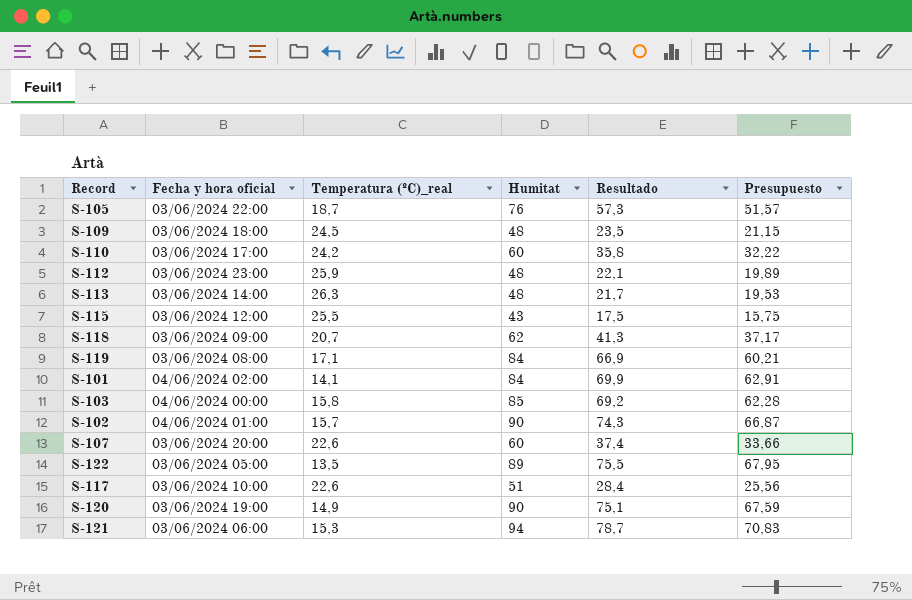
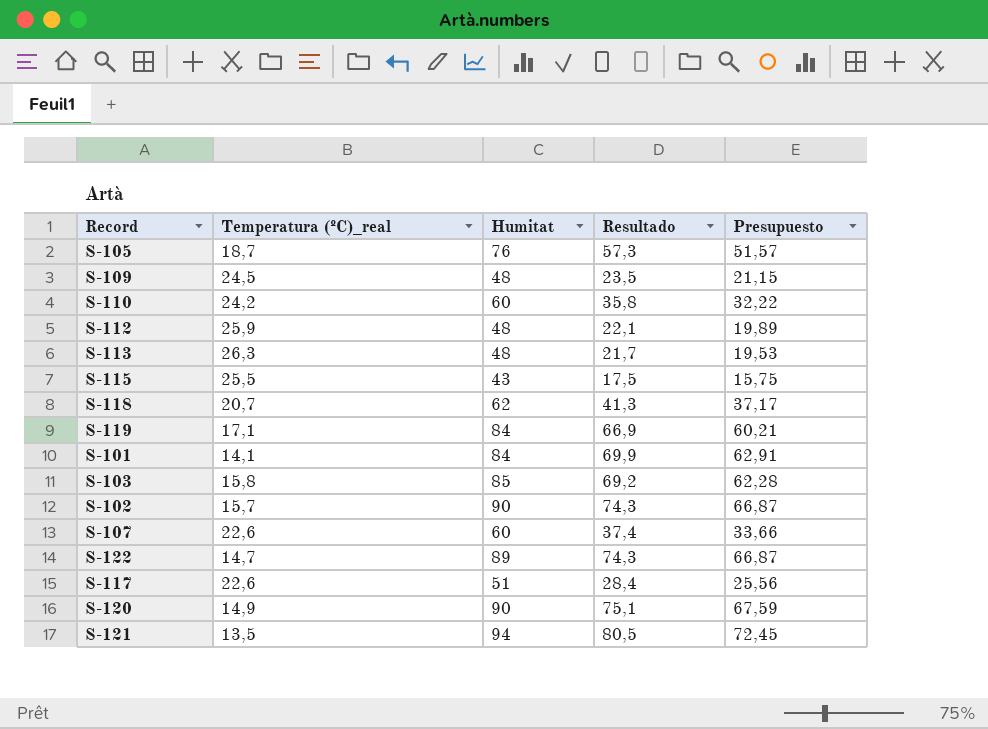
column Fecha y hora oficial | position: 2 -> none
S-122 | Temperatura (ºC)_real: 13,5 -> 14,7
S-122 | Resultado: 75,5 -> 74,3
S-122 | Presupuesto: 67,95 -> 66,87
S-121 | Temperatura (ºC)_real: 15,3 -> 13,5
S-121 | Resultado: 78,7 -> 80,5
S-121 | Presupuesto: 70,83 -> 72,45

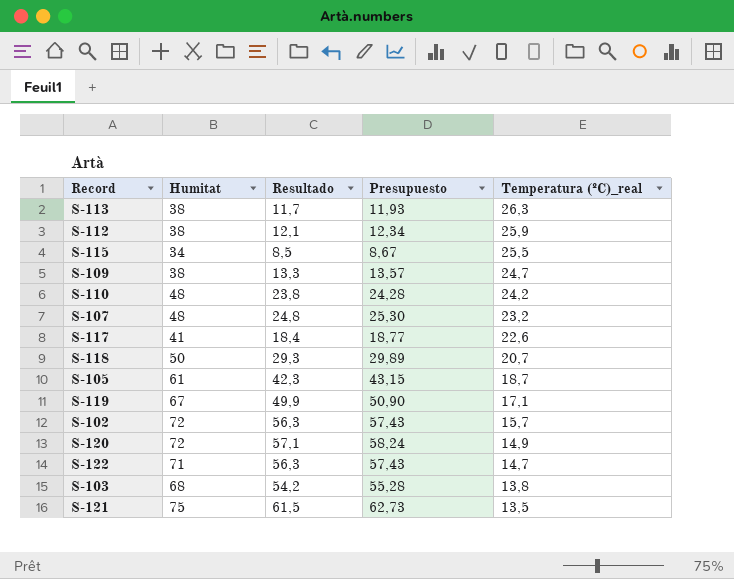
row order: none -> Temperatura (ºC)_real descending
column Presupuesto | formula: [Resultado] * 0,9 -> [Resultado] * 1,02
column Temperatura (ºC)_real | position: 2 -> 5
row S-101: 14,1 | 84 | 69,9 | 62,91 -> none
S-113 | Humitat: 48 -> 38
S-113 | Resultado: 21,7 -> 11,7
S-112 | Humitat: 48 -> 38
S-112 | Resultado: 22,1 -> 12,1
S-115 | Humitat: 43 -> 34
S-115 | Resultado: 17,5 -> 8,5
S-109 | Humitat: 48 -> 38
S-109 | Resultado: 23,5 -> 13,3
S-109 | Temperatura (ºC)_real: 24,5 -> 24,7
S-110 | Humitat: 60 -> 48
S-110 | Resultado: 35,8 -> 23,8
S-107 | Humitat: 60 -> 48
S-107 | Resultado: 37,4 -> 24,8
S-107 | Temperatura (ºC)_real: 22,6 -> 23,2
S-117 | Humitat: 51 -> 41
S-117 | Resultado: 28,4 -> 18,4
S-118 | Humitat: 62 -> 50
S-118 | Resultado: 41,3 -> 29,3
S-105 | Humitat: 76 -> 61
S-105 | Resultado: 57,3 -> 42,3
S-119 | Humitat: 84 -> 67
S-119 | Resultado: 66,9 -> 49,9
S-102 | Humitat: 90 -> 72
S-102 | Resultado: 74,3 -> 56,3
S-120 | Humitat: 90 -> 72
S-120 | Resultado: 75,1 -> 57,1
S-122 | Humitat: 89 -> 71
S-122 | Resultado: 74,3 -> 56,3
S-103 | Humitat: 85 -> 68
S-103 | Resultado: 69,2 -> 54,2
S-103 | Temperatura (ºC)_real: 15,8 -> 13,8
S-121 | Humitat: 94 -> 75
S-121 | Resultado: 80,5 -> 61,5

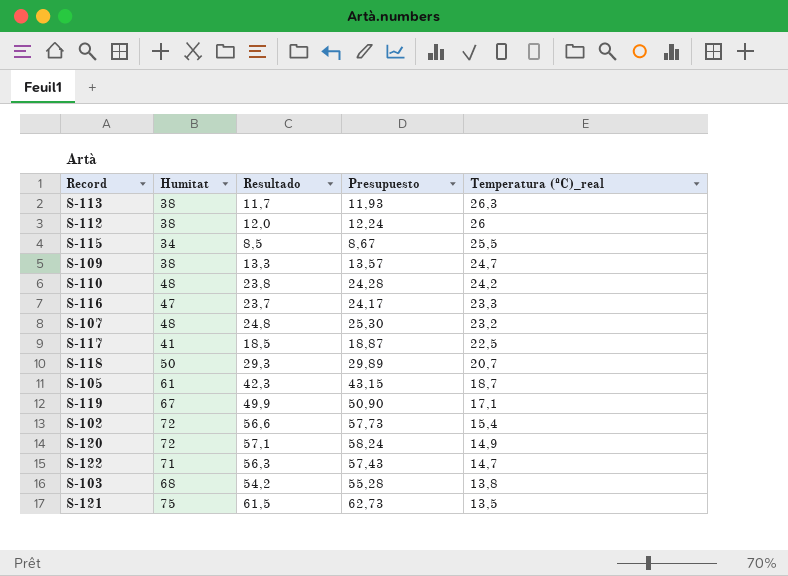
S-112 | Resultado: 12,1 -> 12,0
S-112 | Presupuesto: 12,34 -> 12,24
S-112 | Temperatura (ºC)_real: 25,9 -> 26
row S-116: none -> 47 | 23,7 | 24,17 | 23,3
S-117 | Resultado: 18,4 -> 18,5
S-117 | Presupuesto: 18,77 -> 18,87
S-117 | Temperatura (ºC)_real: 22,6 -> 22,5
S-102 | Resultado: 56,3 -> 56,6
S-102 | Presupuesto: 57,43 -> 57,73
S-102 | Temperatura (ºC)_real: 15,7 -> 15,4

